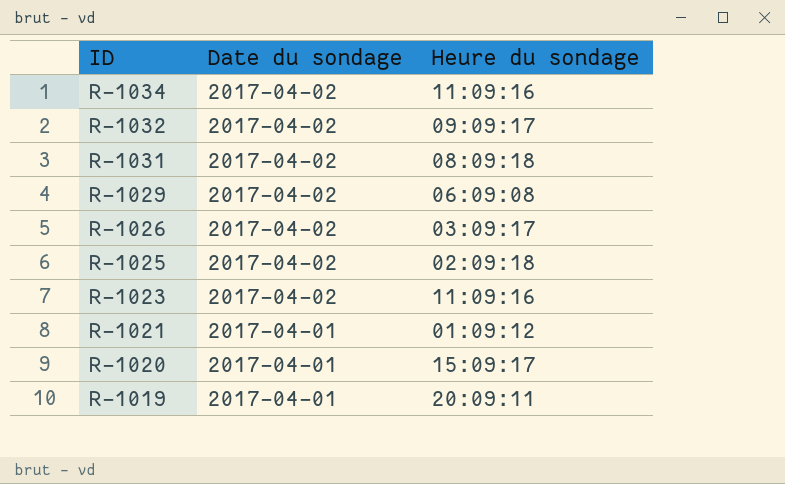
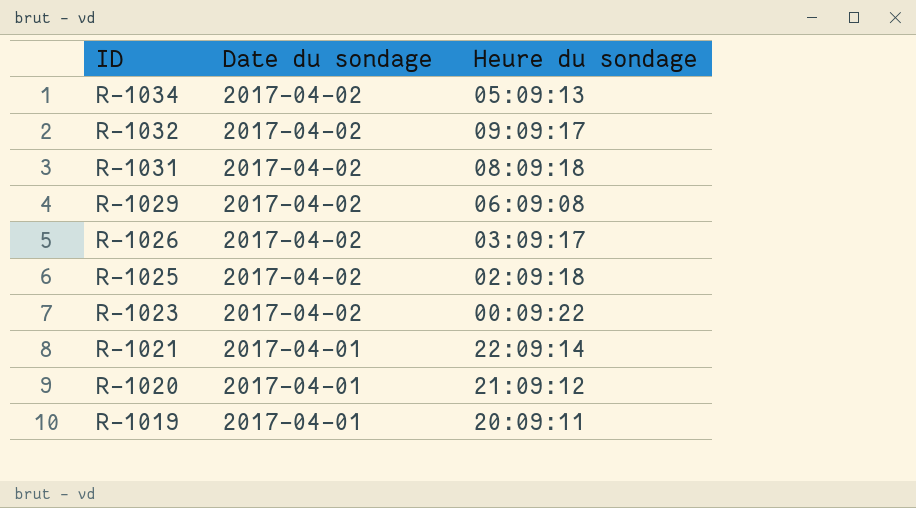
R-1034 | Heure du sondage: 11:09:16 -> 05:09:13
R-1023 | Heure du sondage: 11:09:16 -> 00:09:22
R-1021 | Heure du sondage: 01:09:12 -> 22:09:14
R-1020 | Heure du sondage: 15:09:17 -> 21:09:12

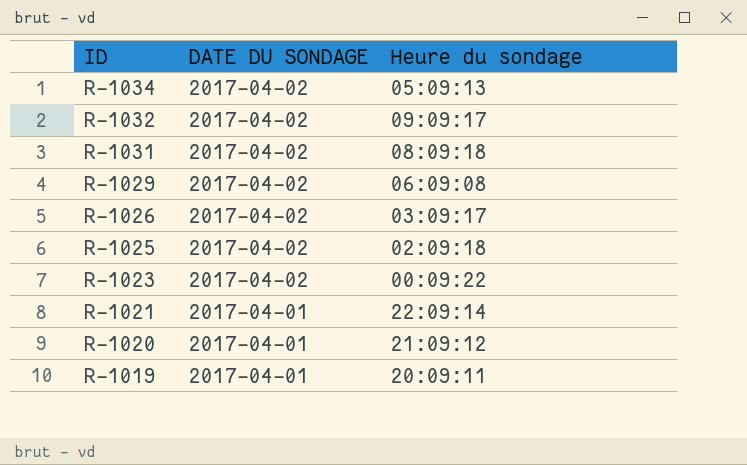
column name: Date du sondage -> DATE DU SONDAGE

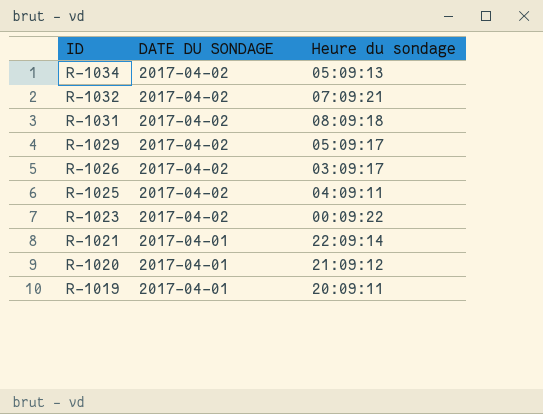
R-1032 | Heure du sondage: 09:09:17 -> 07:09:21
R-1029 | Heure du sondage: 06:09:08 -> 05:09:17
R-1025 | Heure du sondage: 02:09:18 -> 04:09:11

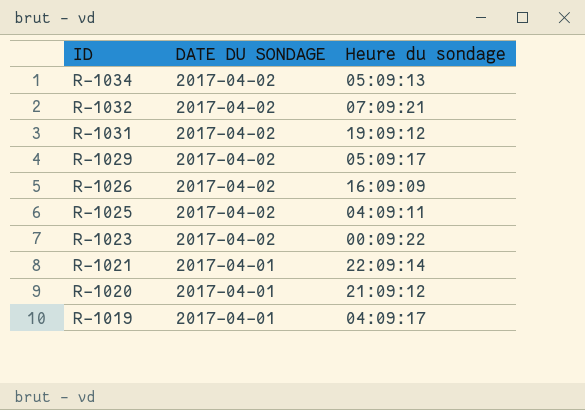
R-1031 | Heure du sondage: 08:09:18 -> 19:09:12
R-1026 | Heure du sondage: 03:09:17 -> 16:09:09
R-1019 | Heure du sondage: 20:09:11 -> 04:09:17

